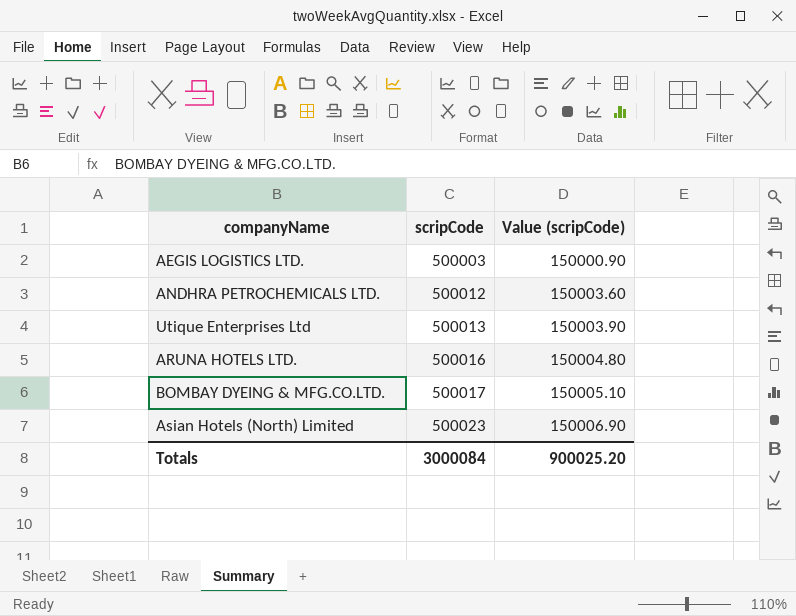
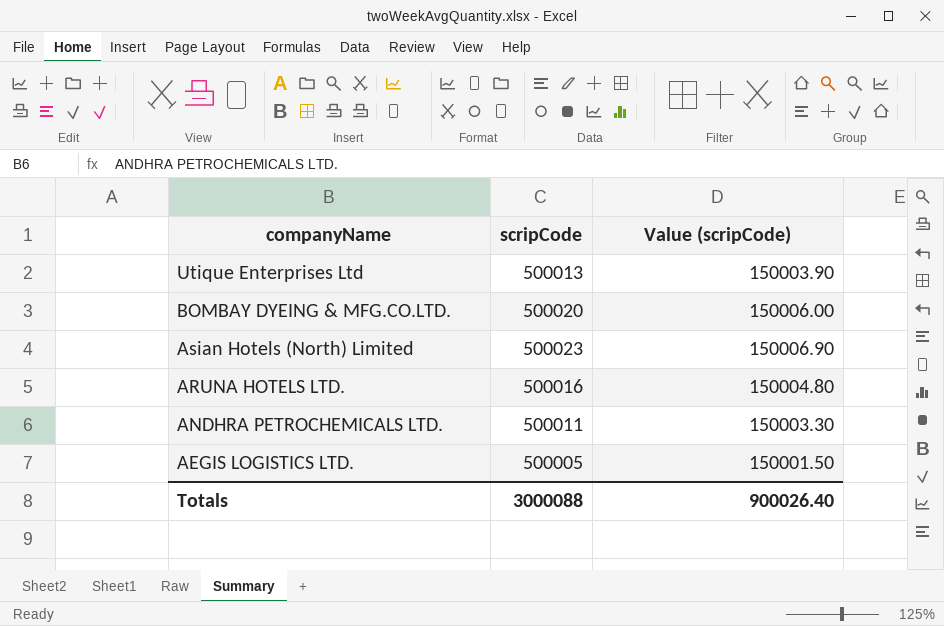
row order: scripCode ascending -> companyName descending
BOMBAY DYEING & MFG.CO.LTD. | scripCode: 500017 -> 500020
BOMBAY DYEING & MFG.CO.LTD. | Value (scripCode): 150005.10 -> 150006.00
ANDHRA PETROCHEMICALS LTD. | scripCode: 500012 -> 500011
ANDHRA PETROCHEMICALS LTD. | Value (scripCode): 150003.60 -> 150003.30
AEGIS LOGISTICS LTD. | scripCode: 500003 -> 500005
AEGIS LOGISTICS LTD. | Value (scripCode): 150000.90 -> 150001.50
Totals | scripCode: 3000084 -> 3000088
Totals | Value (scripCode): 900025.20 -> 900026.40

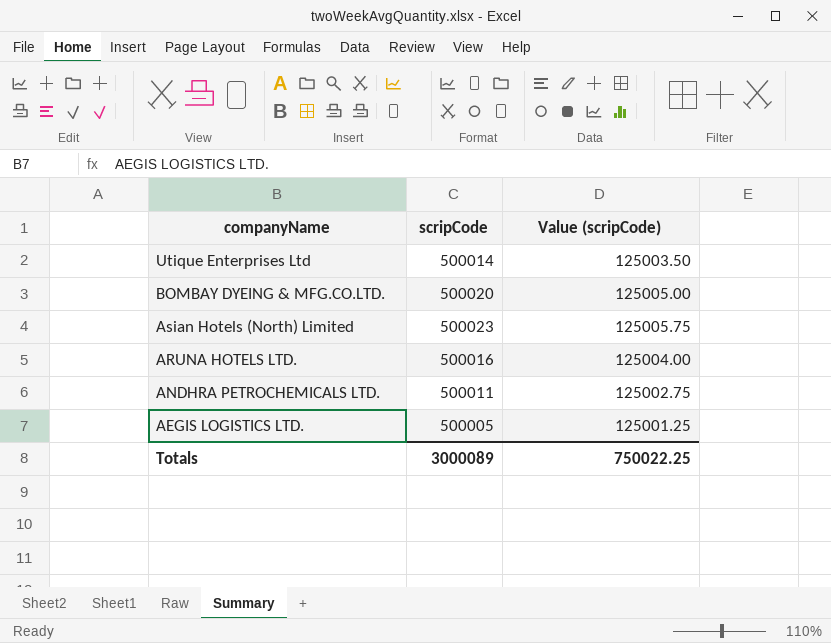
column Value (scripCode) | formula: [scripCode] * 0.3 -> [scripCode] * 0.25
Utique Enterprises Ltd | scripCode: 500013 -> 500014
Totals | scripCode: 3000088 -> 3000089
Totals | Value (scripCode): 900026.40 -> 750022.25

